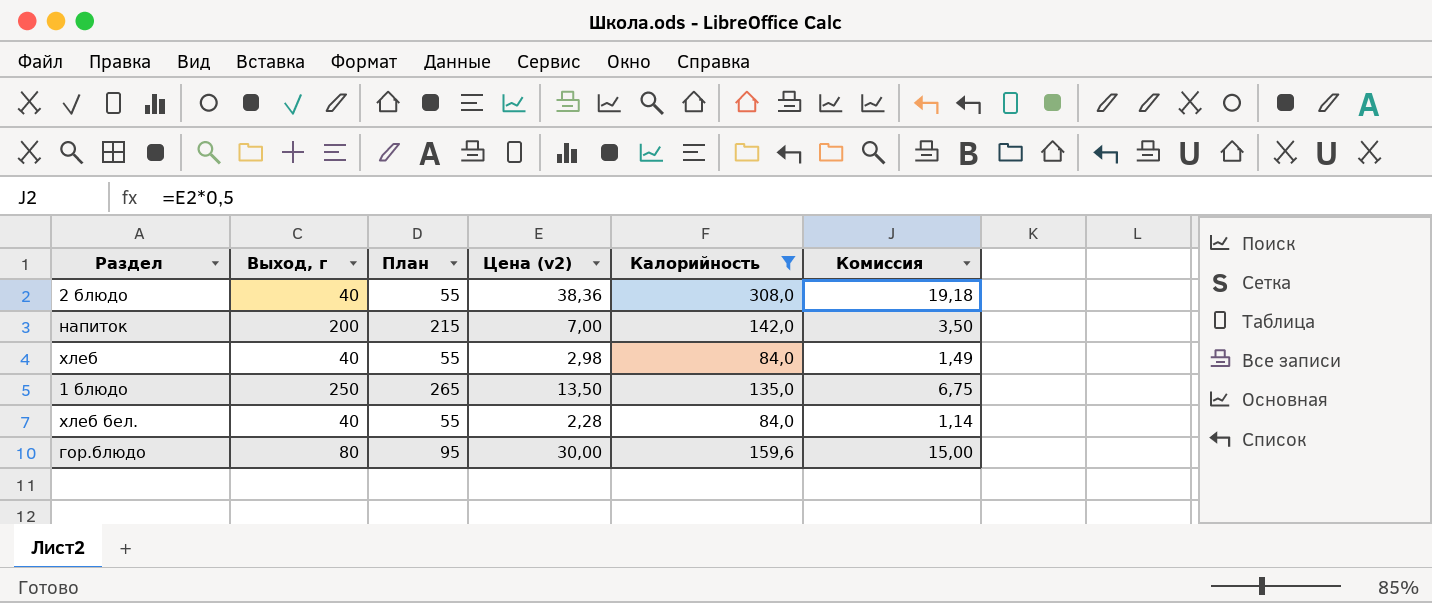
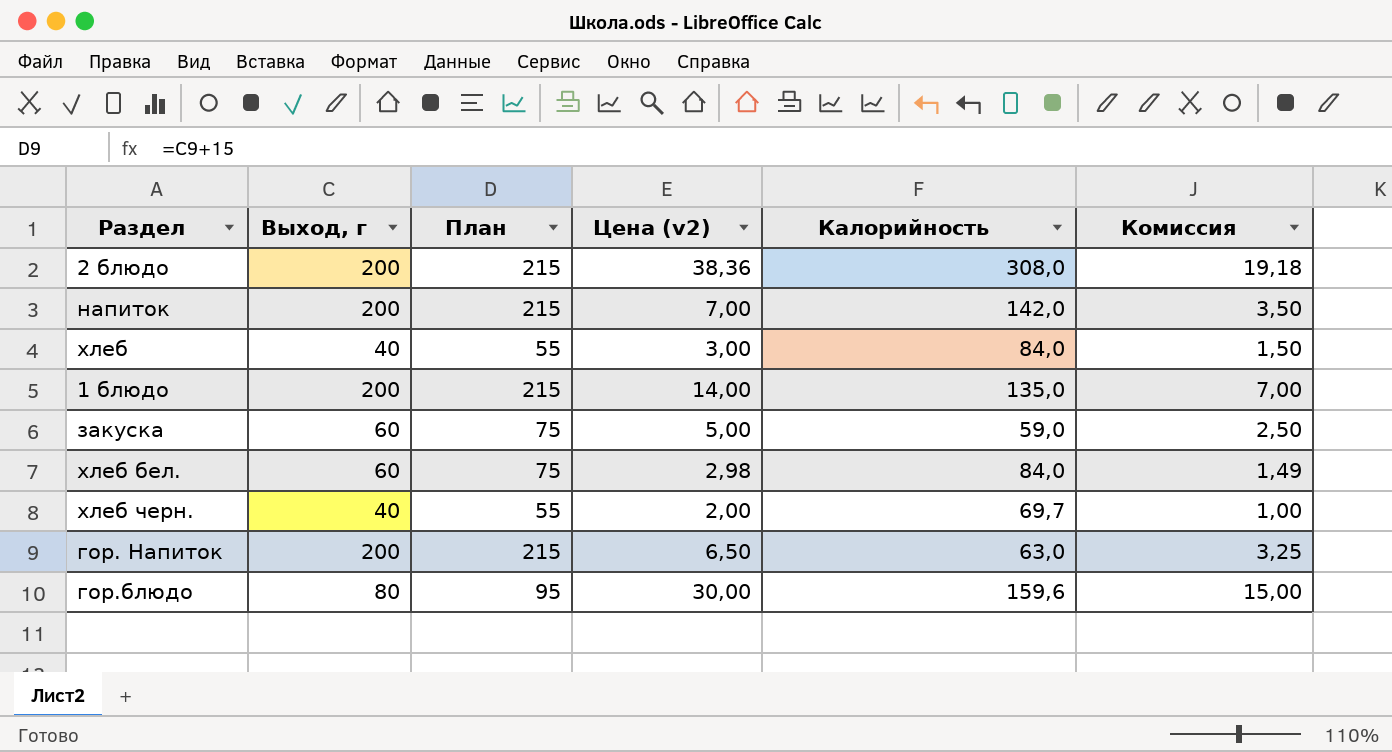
filter: Калорийность >= 84,0 -> none
2 блюдо | Выход, г: 40 -> 200
2 блюдо | План: 55 -> 215
хлеб | Цена (v2): 2,98 -> 3,00
хлеб | Комиссия: 1,49 -> 1,50
1 блюдо | Выход, г: 250 -> 200
1 блюдо | План: 265 -> 215
1 блюдо | Цена (v2): 13,50 -> 14,00
1 блюдо | Комиссия: 6,75 -> 7,00
хлеб бел. | Выход, г: 40 -> 60
хлеб бел. | План: 55 -> 75
хлеб бел. | Цена (v2): 2,28 -> 2,98
хлеб бел. | Комиссия: 1,14 -> 1,49

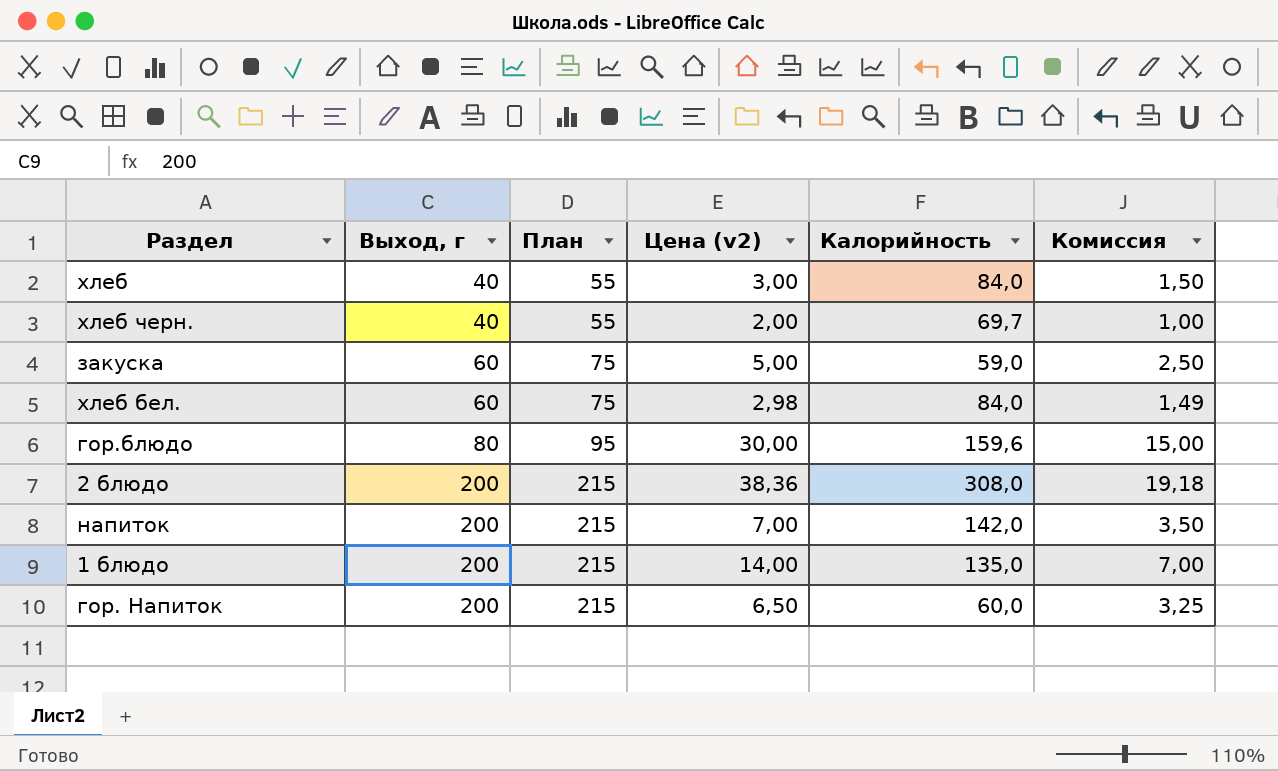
row order: none -> Выход, г ascending
гор. Напиток | Калорийность: 63,0 -> 60,0

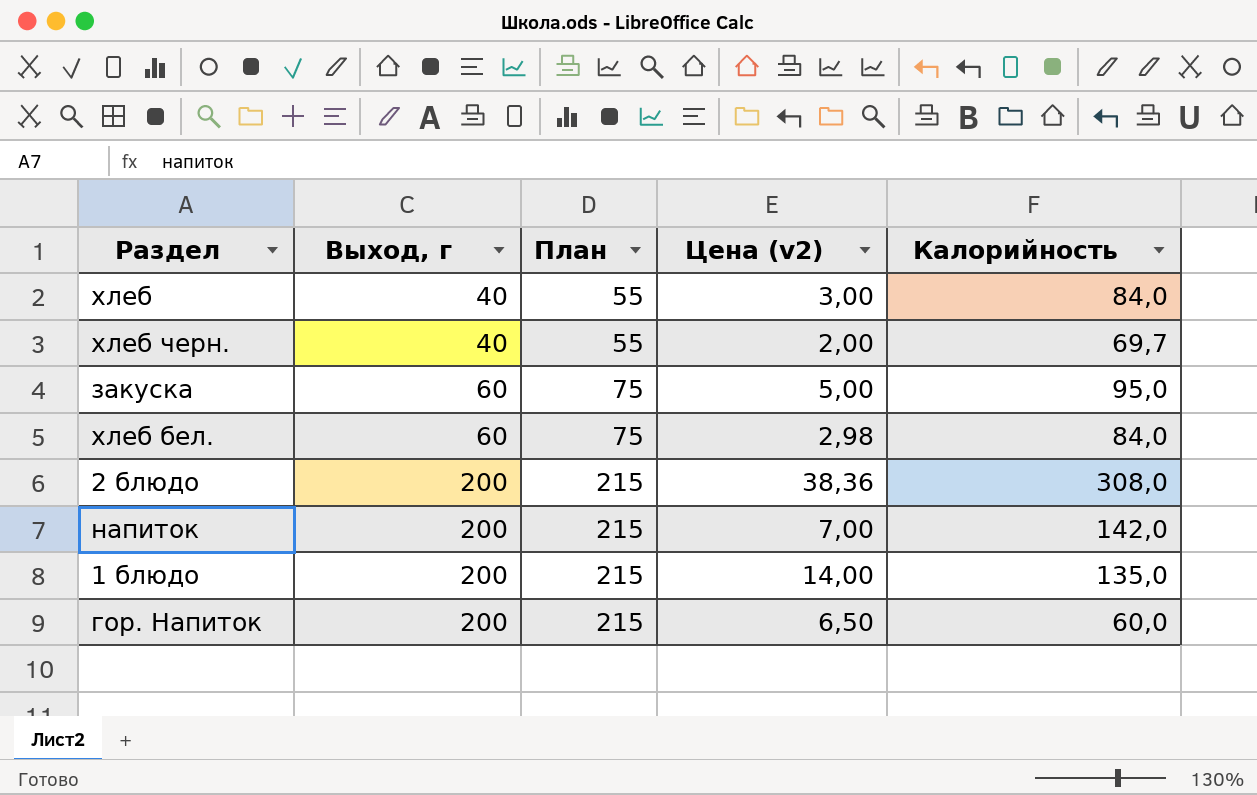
column Комиссия | formula: [Цена (v2)] * 0,5 -> none
row гор.блюдо: 80 | 95 | 30,00 | 159,6 | 15,00 -> none
закуска | Калорийность: 59,0 -> 95,0

